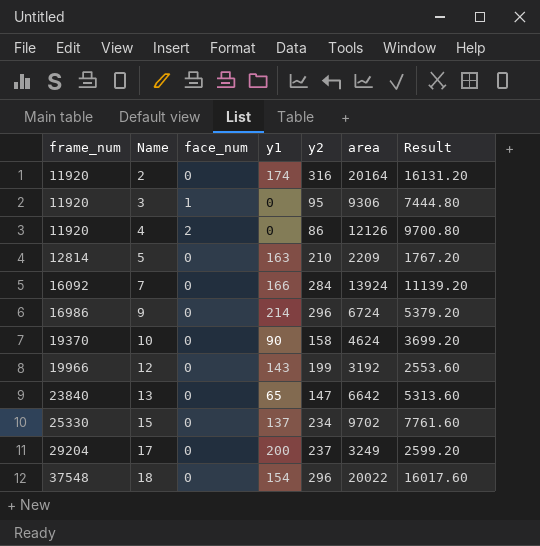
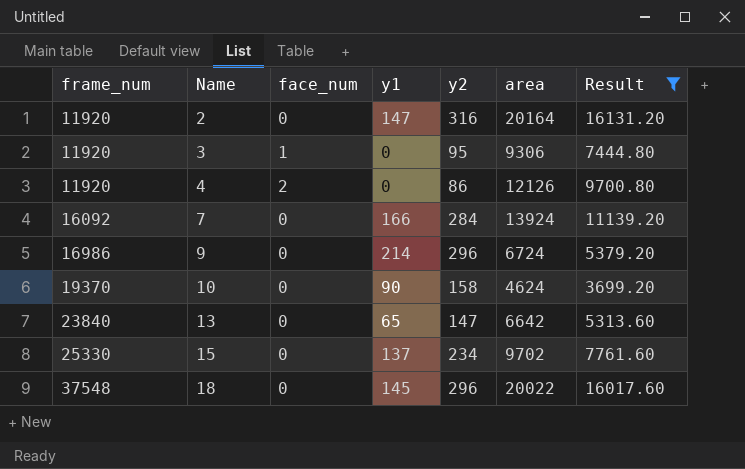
filter: none -> Result >= 3699.20
2 | y1: 174 -> 147
18 | y1: 154 -> 145

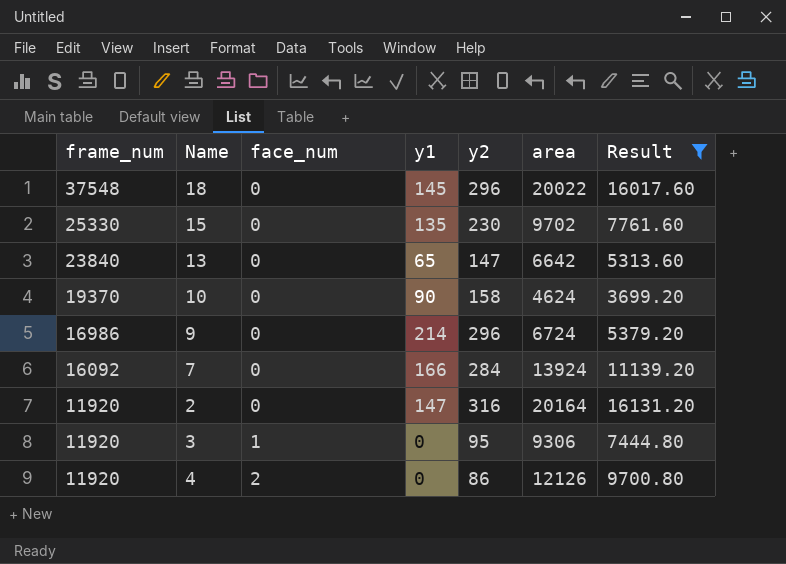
row order: frame_num ascending -> frame_num descending
15 | y1: 137 -> 135
15 | y2: 234 -> 230

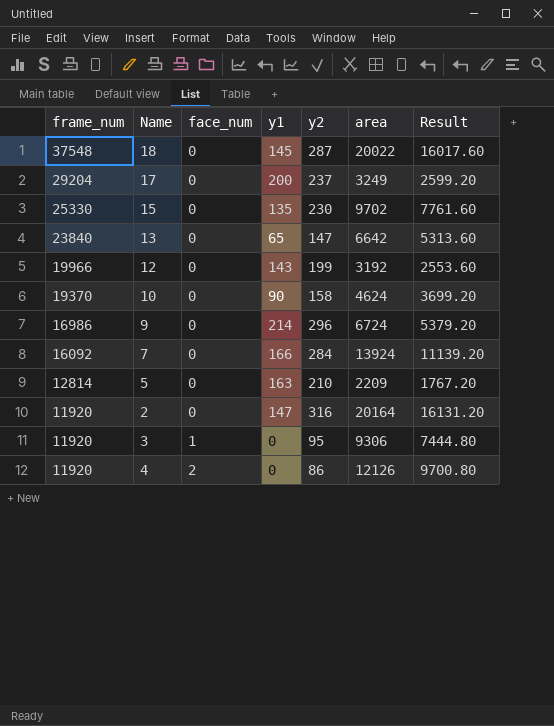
filter: Result >= 3699.20 -> none
18 | y2: 296 -> 287

